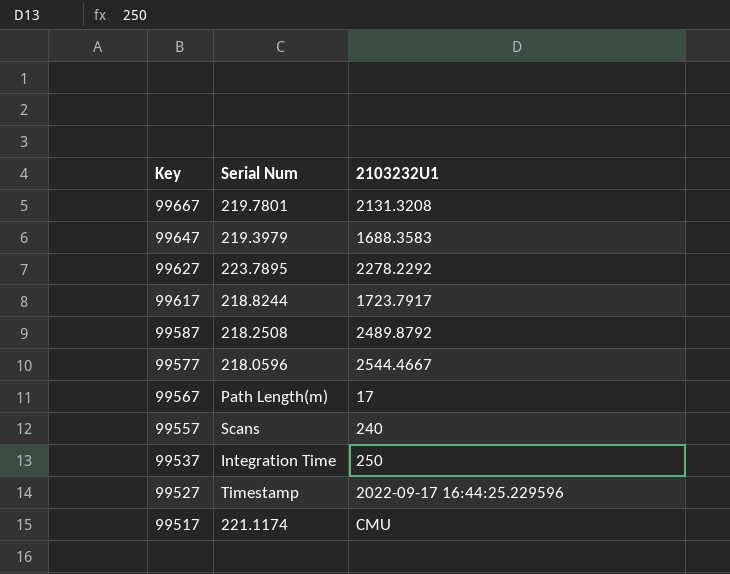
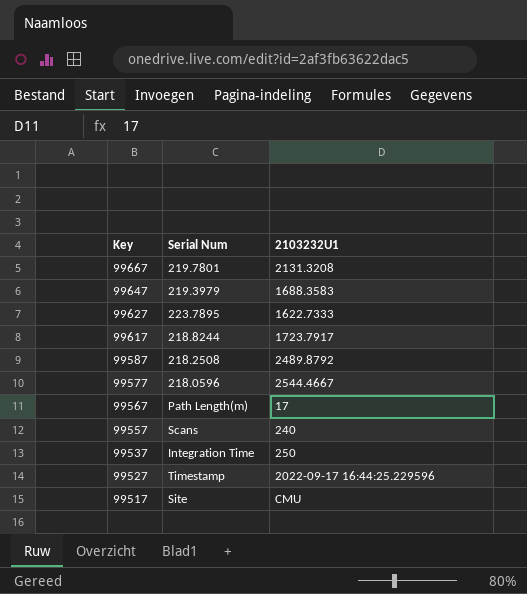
99627 | 2103232U1: 2278.2292 -> 1622.7333
99517 | Serial Num: 221.1174 -> Site

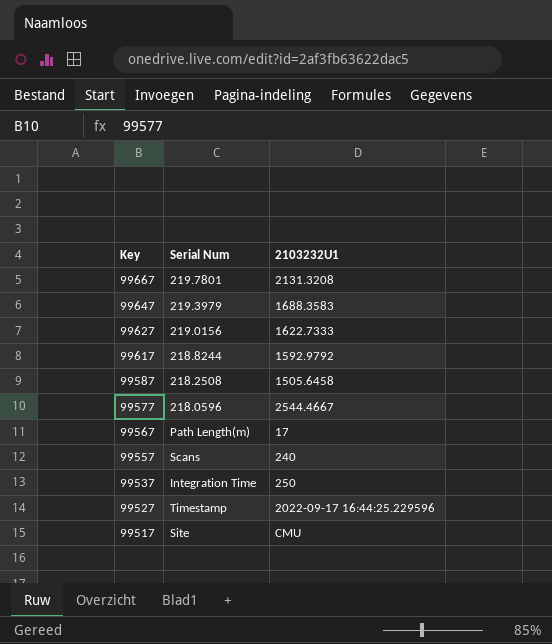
99627 | Serial Num: 223.7895 -> 219.0156
99617 | 2103232U1: 1723.7917 -> 1592.9792
99587 | 2103232U1: 2489.8792 -> 1505.6458

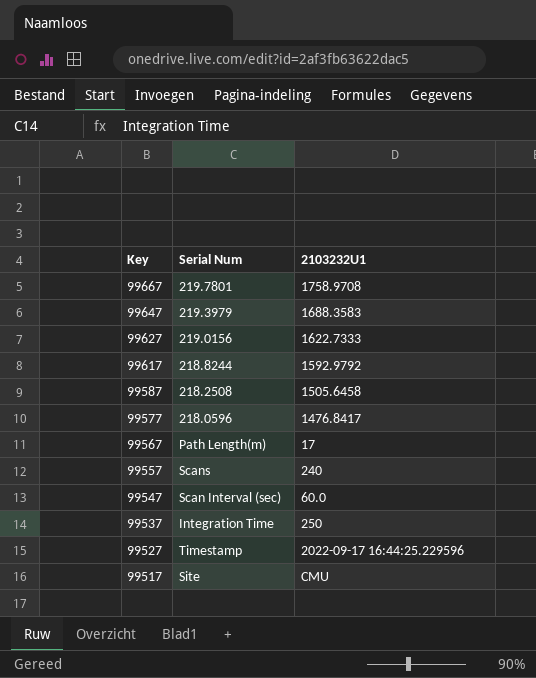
99667 | 2103232U1: 2131.3208 -> 1758.9708
99577 | 2103232U1: 2544.4667 -> 1476.8417
row 99547: none -> Scan Interval (sec) | 60.0

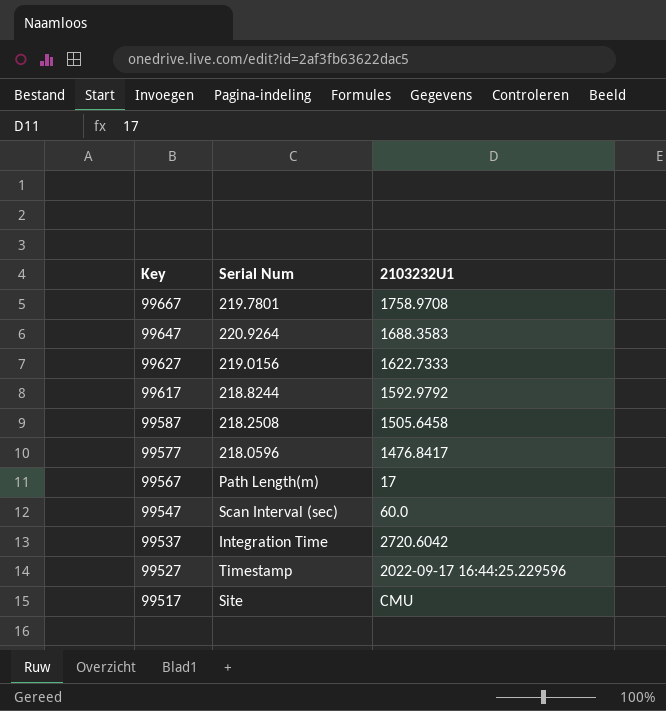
row 99557: Scans | 240 -> none
99647 | Serial Num: 219.3979 -> 220.9264
99537 | 2103232U1: 250 -> 2720.6042

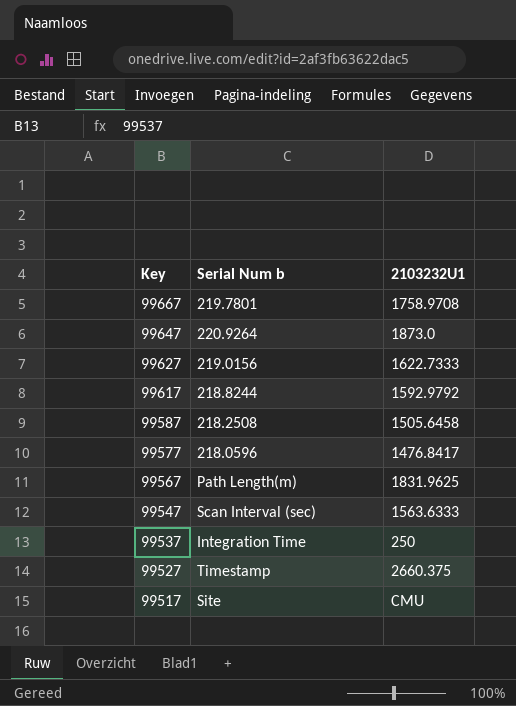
column name: Serial Num -> Serial Num b
99647 | 2103232U1: 1688.3583 -> 1873.0
99567 | 2103232U1: 17 -> 1831.9625
99547 | 2103232U1: 60.0 -> 1563.6333
99537 | 2103232U1: 2720.6042 -> 250
99527 | 2103232U1: 2022-09-17 16:44:25.229596 -> 2660.375

